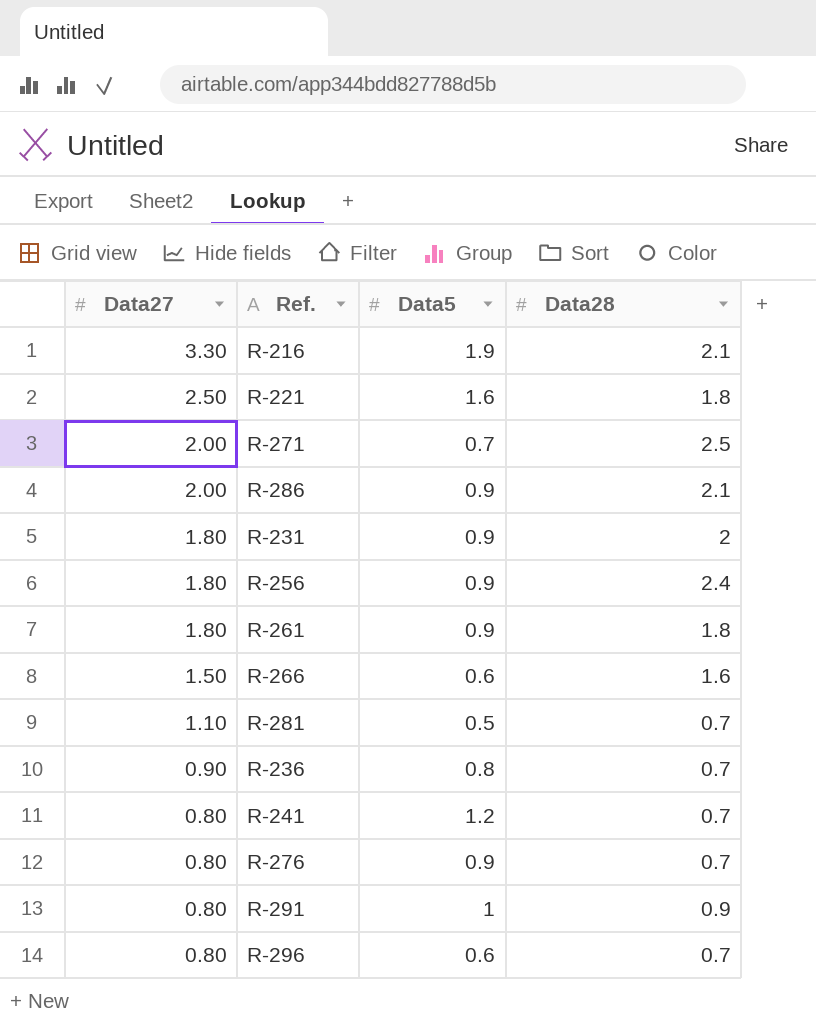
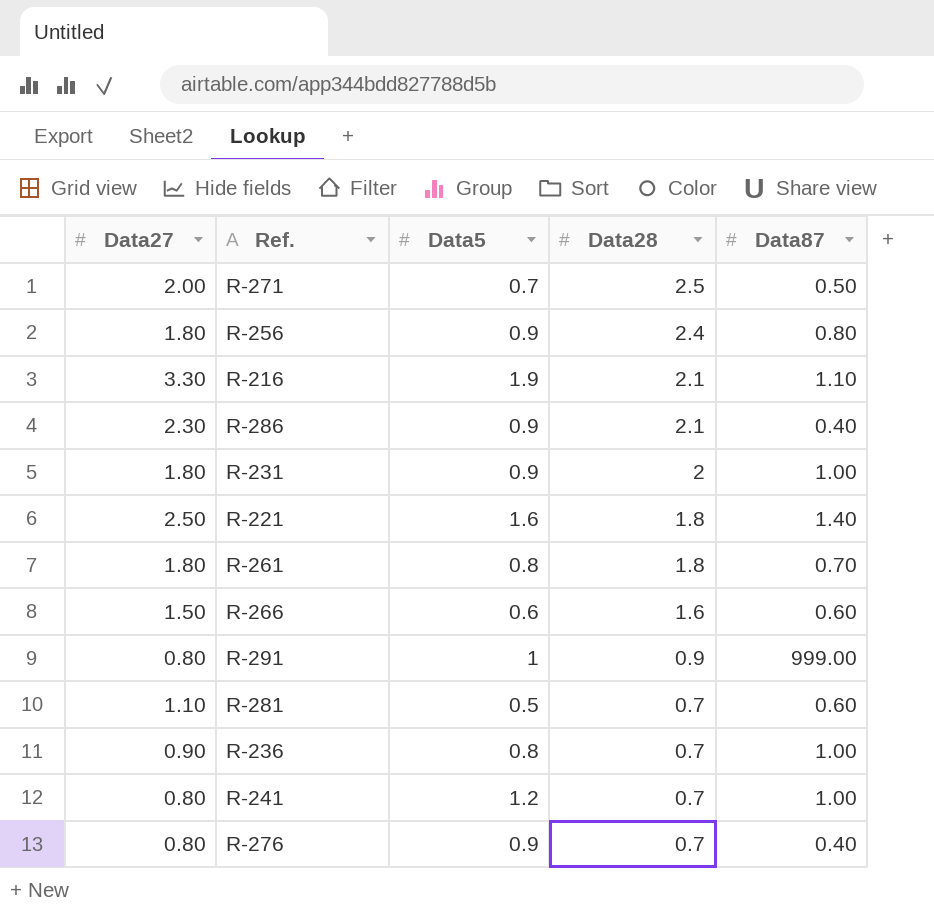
row order: Data27 descending -> Data28 descending
column Data87 | position: none -> 5
row R-296: 0.80 | 0.6 | 0.7 -> none
R-286 | Data27: 2.00 -> 2.30
R-261 | Data5: 0.9 -> 0.8

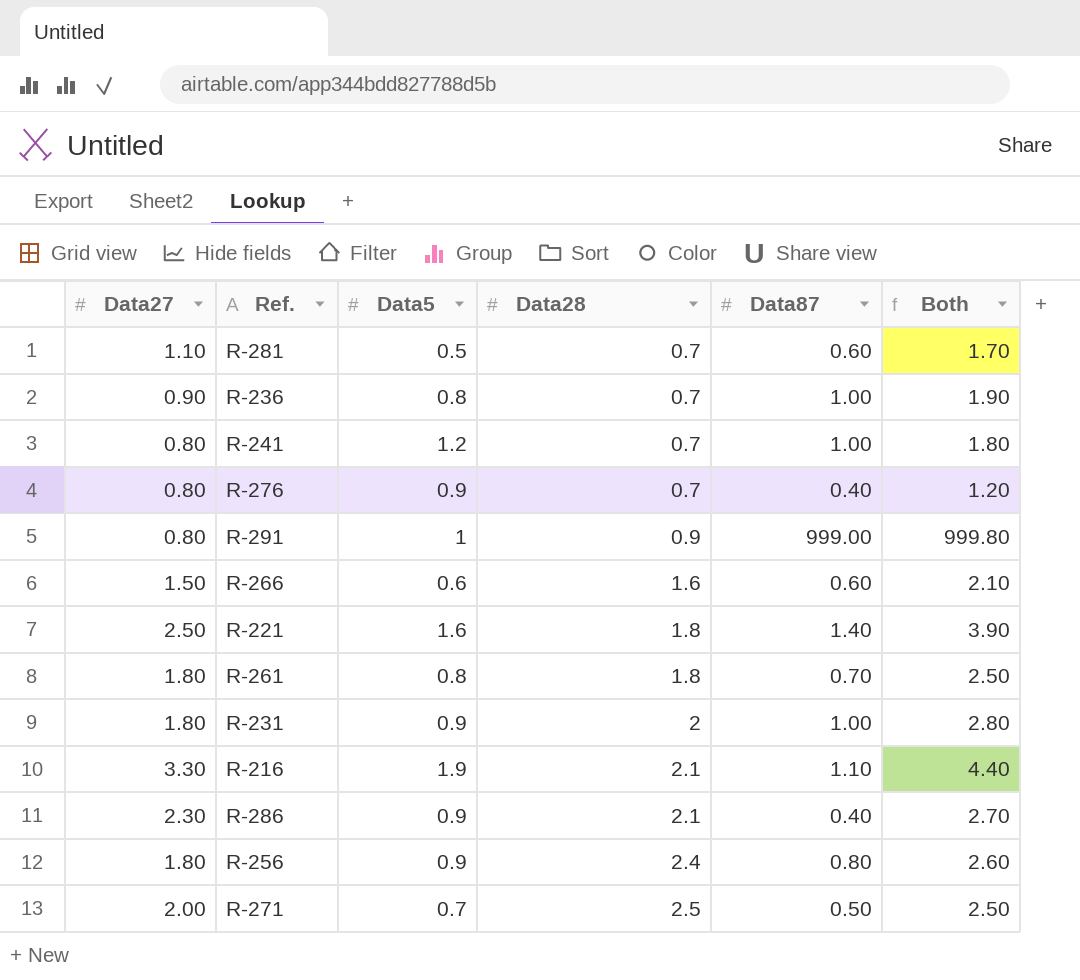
row order: Data28 descending -> Data28 ascending
column Both | formula: none -> [Data27] + [Data87]

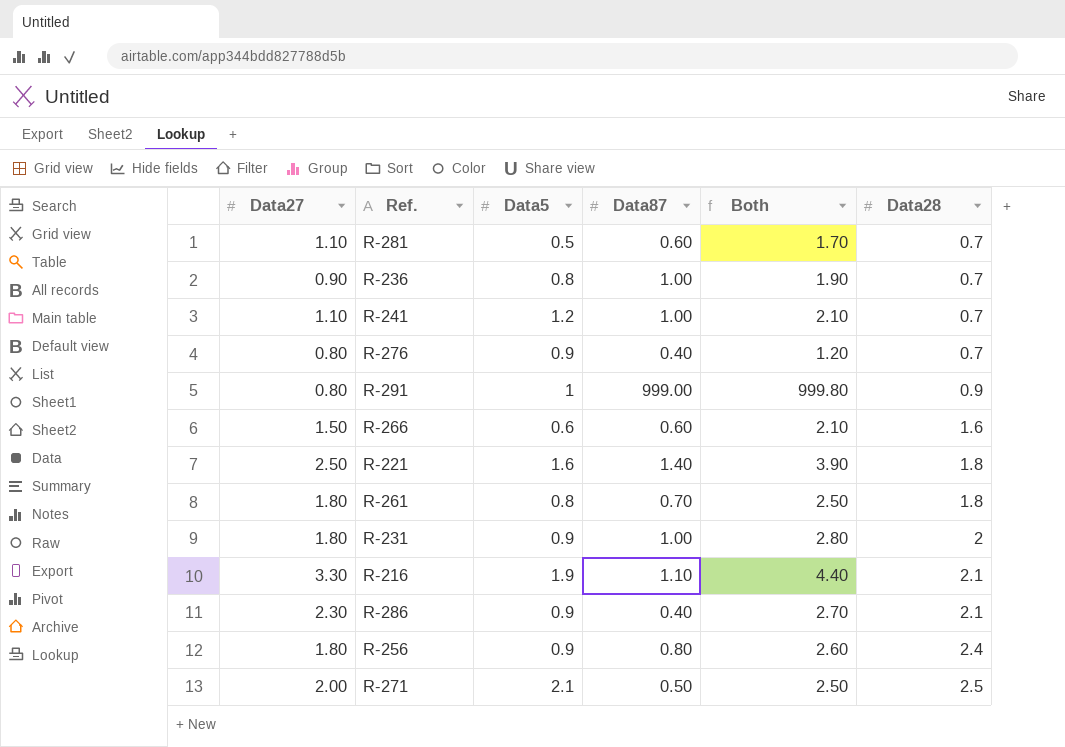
column Data28 | position: 4 -> 6
R-241 | Data27: 0.80 -> 1.10
R-241 | Both: 1.80 -> 2.10
R-271 | Data5: 0.7 -> 2.1

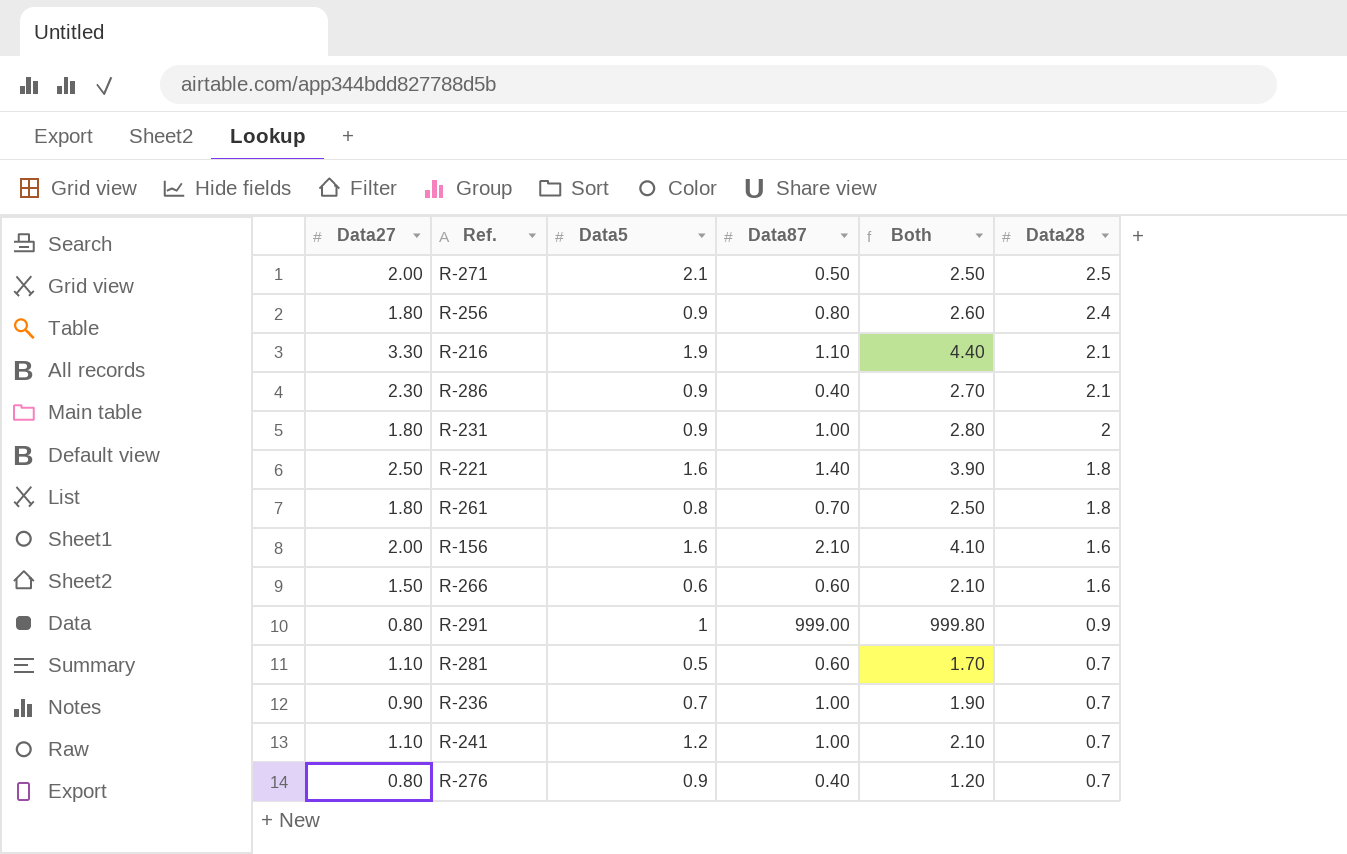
row order: Data28 ascending -> Data28 descending
row R-156: none -> 2.00 | 1.6 | 2.10 | 4.10 | 1.6
R-236 | Data5: 0.8 -> 0.7

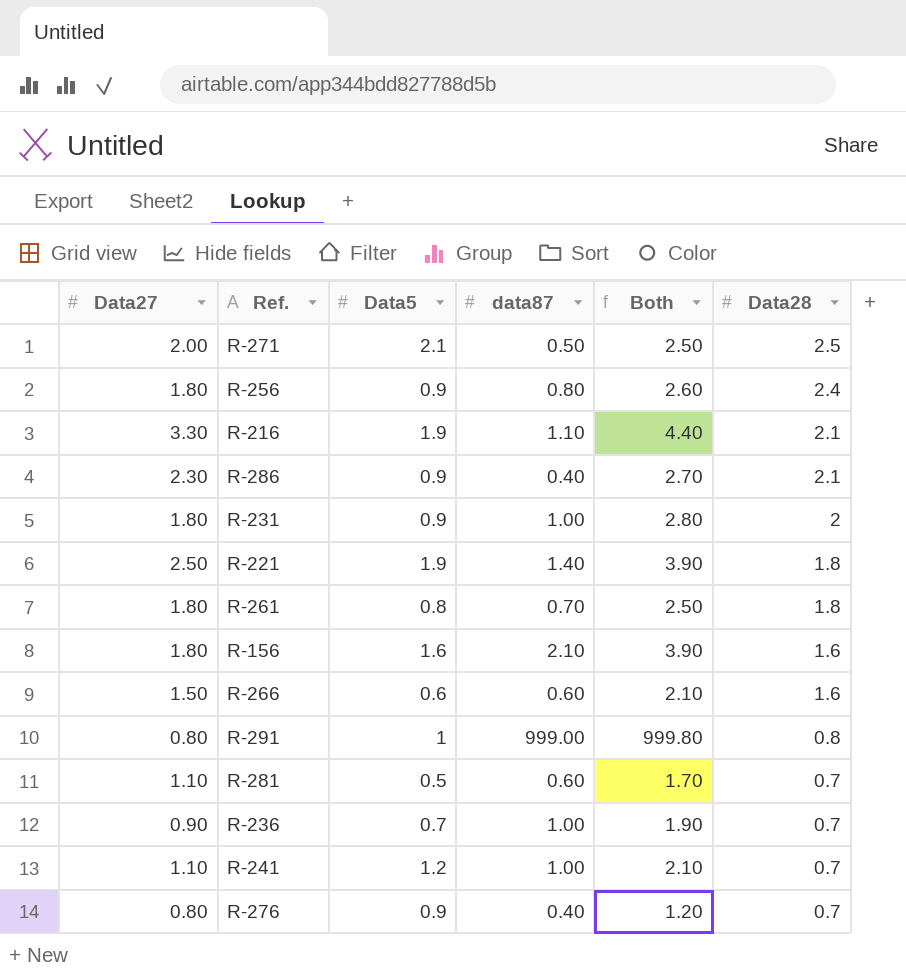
column name: Data87 -> data87
R-221 | Data5: 1.6 -> 1.9
R-156 | Data27: 2.00 -> 1.80
R-156 | Both: 4.10 -> 3.90
R-291 | Data28: 0.9 -> 0.8

